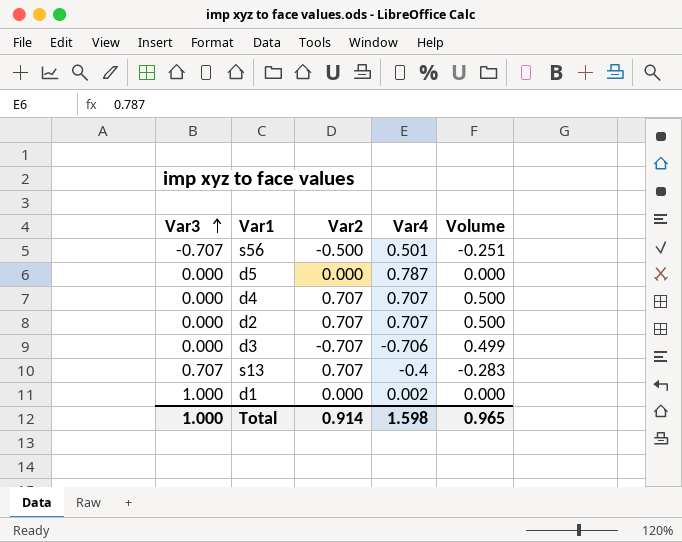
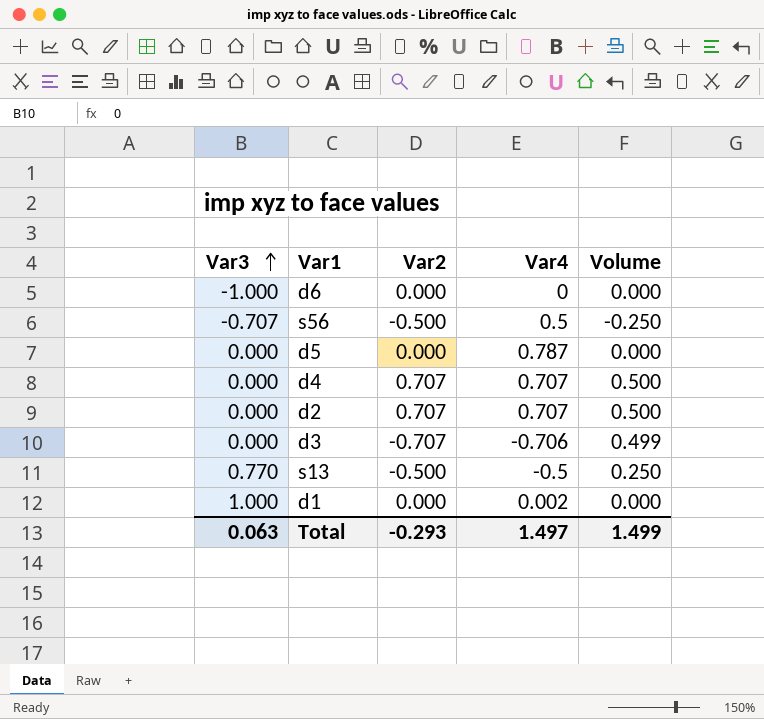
row d6: none -> -1.000 | 0.000 | 0 | 0.000
s56 | Var4: 0.501 -> 0.5
s56 | Volume: -0.251 -> -0.250
s13 | Var3: 0.707 -> 0.770
s13 | Var2: 0.707 -> -0.500
s13 | Var4: -0.4 -> -0.5
s13 | Volume: -0.283 -> 0.250
Total | Var3: 1.000 -> 0.063
Total | Var2: 0.914 -> -0.293
Total | Var4: 1.598 -> 1.497
Total | Volume: 0.965 -> 1.499

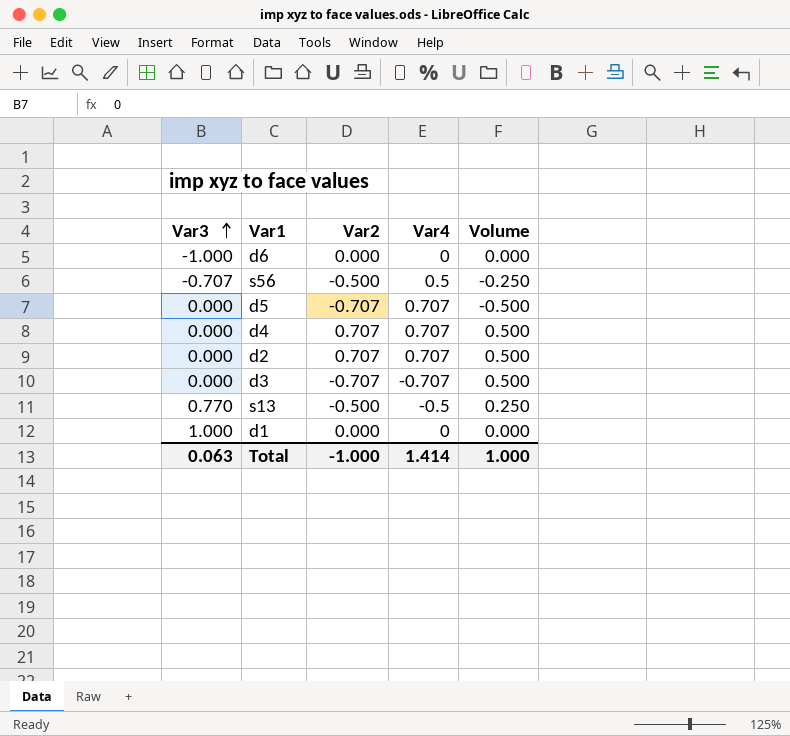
d5 | Var2: 0.000 -> -0.707
d5 | Var4: 0.787 -> 0.707
d5 | Volume: 0.000 -> -0.500
d3 | Var4: -0.706 -> -0.707
d3 | Volume: 0.499 -> 0.500
d1 | Var4: 0.002 -> 0
Total | Var2: -0.293 -> -1.000
Total | Var4: 1.497 -> 1.414
Total | Volume: 1.499 -> 1.000

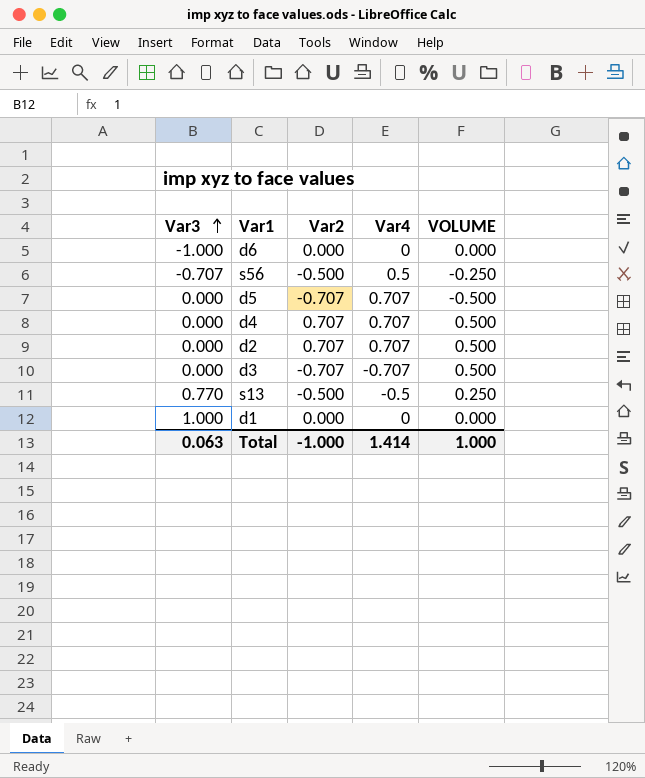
column name: Volume -> VOLUME

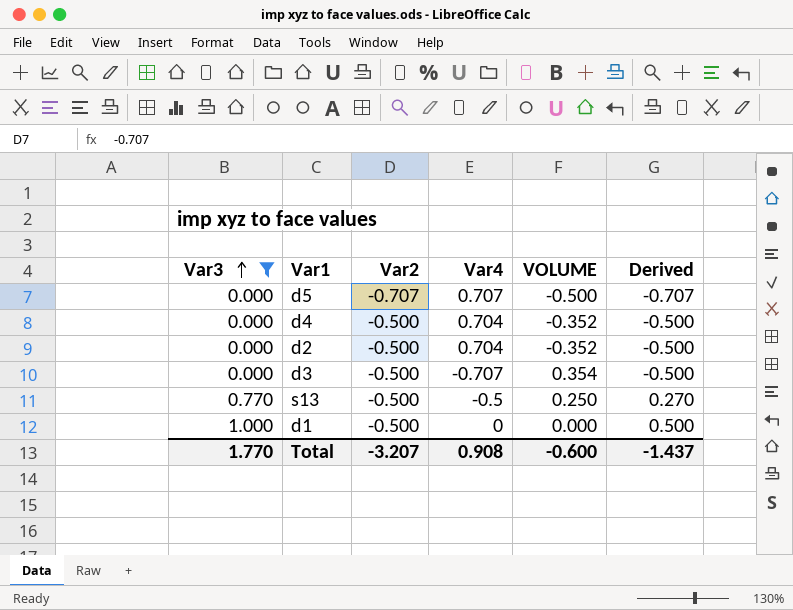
filter: none -> Var3 >= 0.000
column Derived | formula: none -> [Var3] + [Var2]
d4 | Var2: 0.707 -> -0.500
d4 | Var4: 0.707 -> 0.704
d4 | VOLUME: 0.500 -> -0.352
d2 | Var2: 0.707 -> -0.500
d2 | Var4: 0.707 -> 0.704
d2 | VOLUME: 0.500 -> -0.352
d3 | Var2: -0.707 -> -0.500
d3 | VOLUME: 0.500 -> 0.354
d1 | Var2: 0.000 -> -0.500
Total | Var3: 0.063 -> 1.770
Total | Var2: -1.000 -> -3.207
Total | Var4: 1.414 -> 0.908
Total | VOLUME: 1.000 -> -0.600

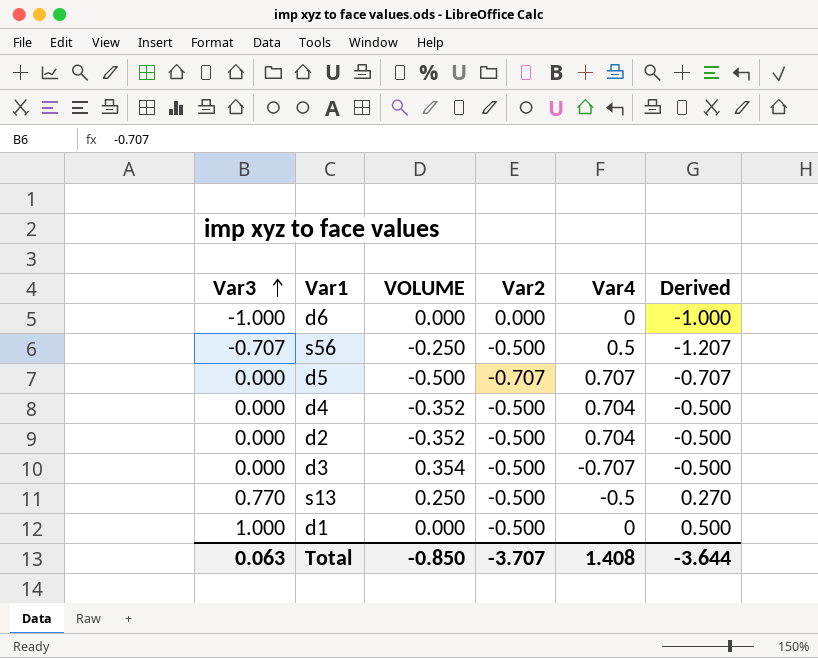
filter: Var3 >= 0.000 -> none
column VOLUME | position: 5 -> 3
Total | Var3: 1.770 -> 0.063
Total | VOLUME: -0.600 -> -0.850
Total | Var2: -3.207 -> -3.707
Total | Var4: 0.908 -> 1.408
Total | Derived: -1.437 -> -3.644

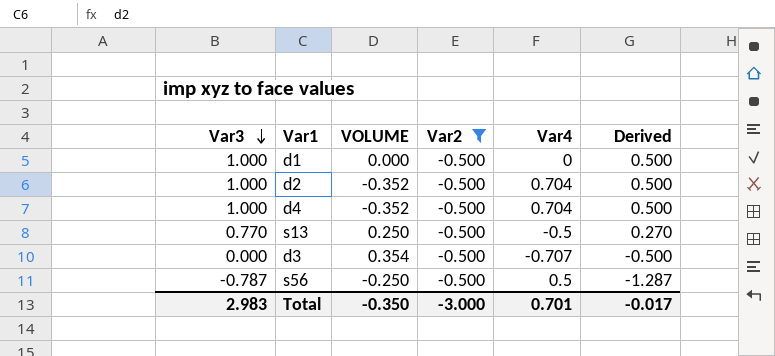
filter: none -> Var2 = -0.500
row order: Var3 ascending -> Var3 descending
d2 | Var3: 0.000 -> 1.000
d2 | Derived: -0.500 -> 0.500
d4 | Var3: 0.000 -> 1.000
d4 | Derived: -0.500 -> 0.500
s56 | Var3: -0.707 -> -0.787
s56 | Derived: -1.207 -> -1.287
Total | Var3: 0.063 -> 2.983
Total | VOLUME: -0.850 -> -0.350
Total | Var2: -3.707 -> -3.000
Total | Var4: 1.408 -> 0.701
Total | Derived: -3.644 -> -0.017

